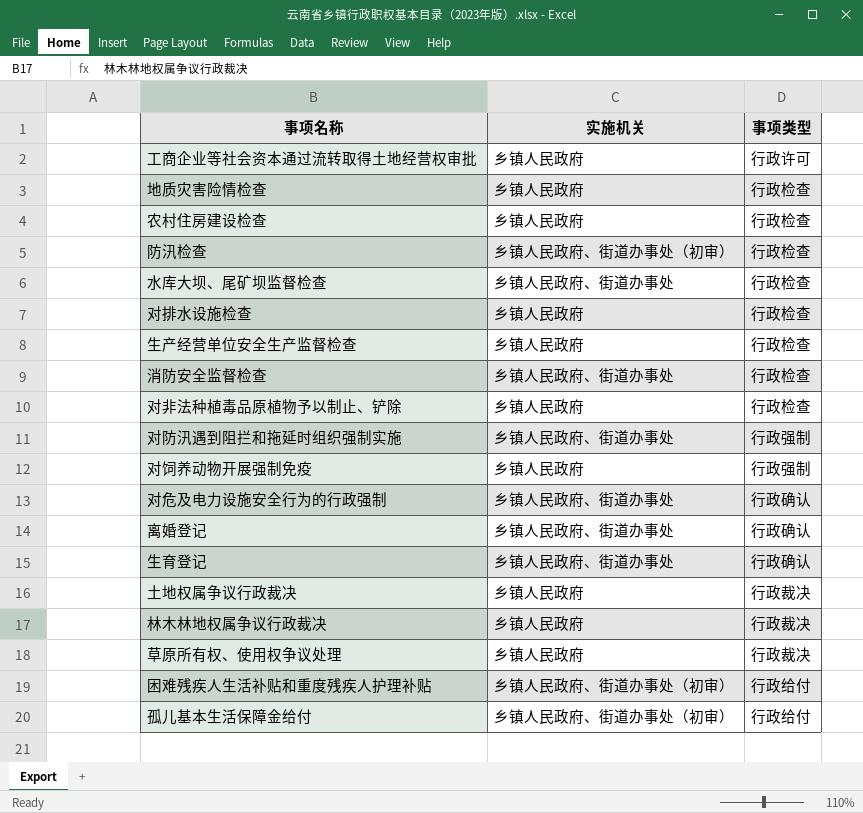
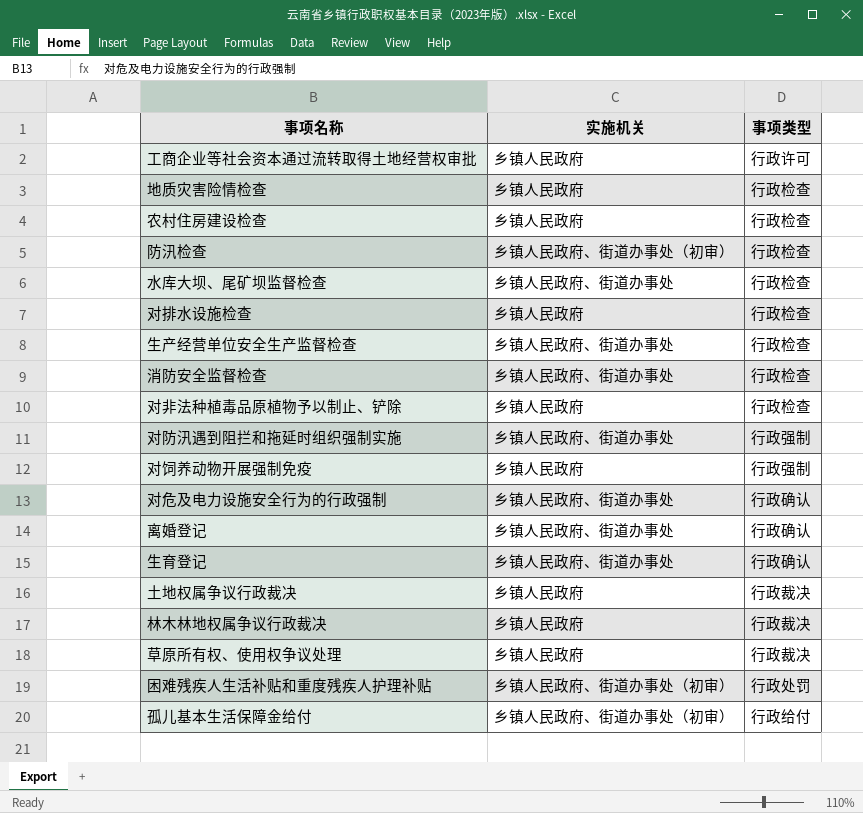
生产经营单位安全生产监督检查 | 实施机关: 乡镇人民政府 -> 乡镇人民政府、街道办事处
困难残疾人生活补贴和重度残疾人护理补贴 | 事项类型: 行政给付 -> 行政处罚

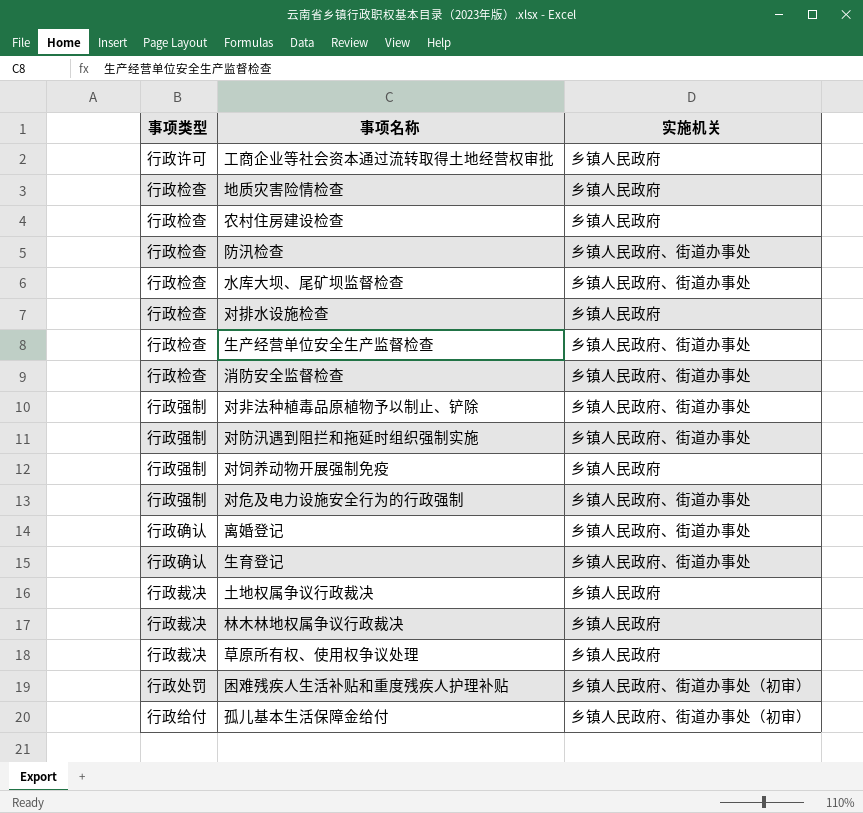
column 事项类型 | position: 3 -> 1
防汛检查 | 实施机关: 乡镇人民政府、街道办事处（初审） -> 乡镇人民政府、街道办事处
对非法种植毒品原植物予以制止、铲除 | 事项类型: 行政检查 -> 行政强制
对非法种植毒品原植物予以制止、铲除 | 实施机关: 乡镇人民政府 -> 乡镇人民政府、街道办事处
对危及电力设施安全行为的行政强制 | 事项类型: 行政确认 -> 行政强制

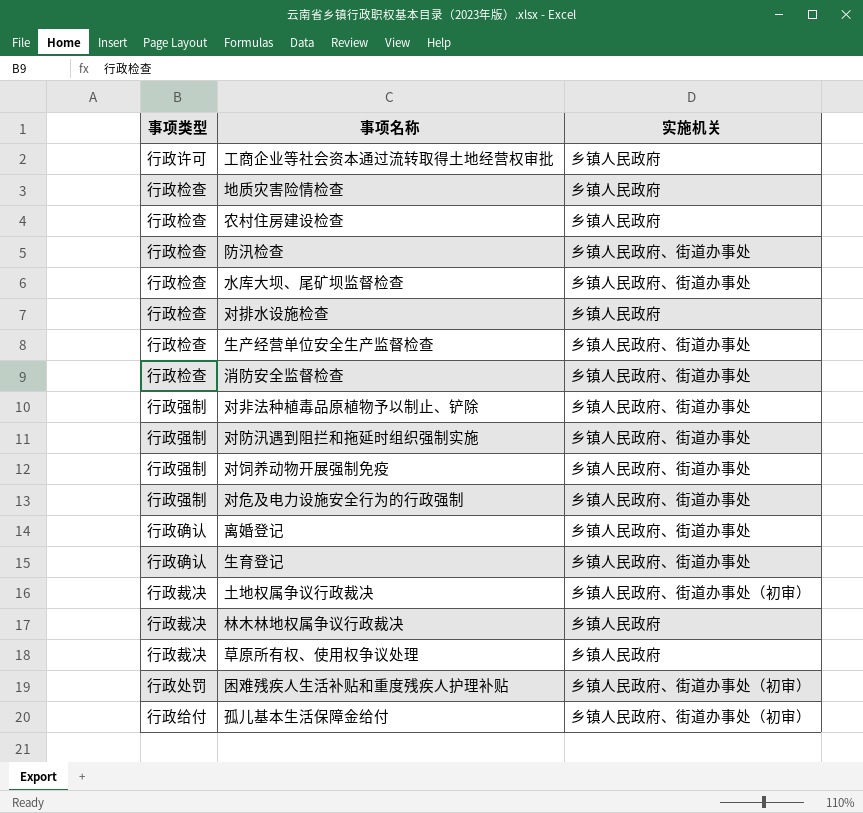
对饲养动物开展强制免疫 | 实施机关: 乡镇人民政府 -> 乡镇人民政府、街道办事处
土地权属争议行政裁决 | 实施机关: 乡镇人民政府 -> 乡镇人民政府、街道办事处（初审）

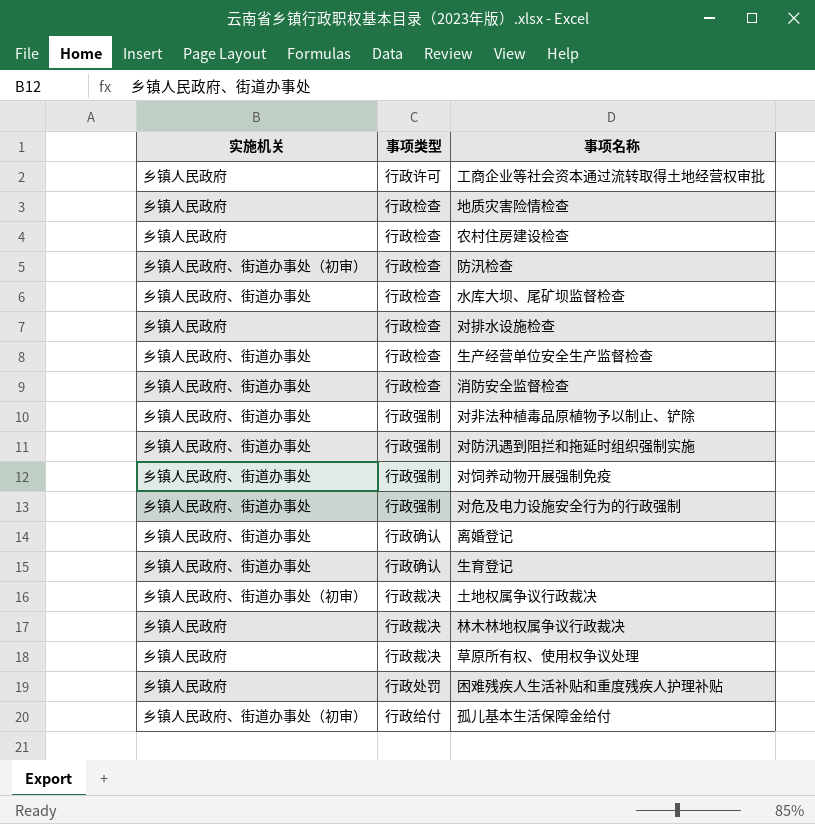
column 实施机关 | position: 3 -> 1
防汛检查 | 实施机关: 乡镇人民政府、街道办事处 -> 乡镇人民政府、街道办事处（初审）
困难残疾人生活补贴和重度残疾人护理补贴 | 实施机关: 乡镇人民政府、街道办事处（初审） -> 乡镇人民政府

